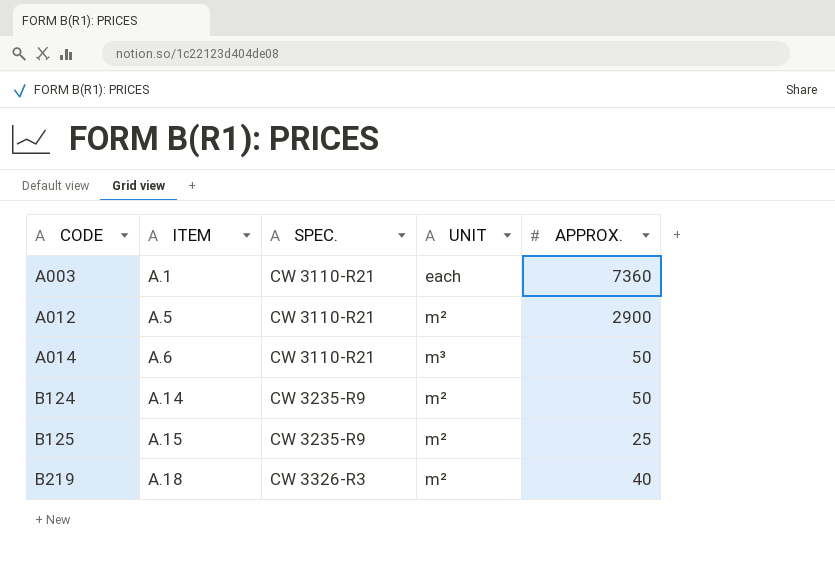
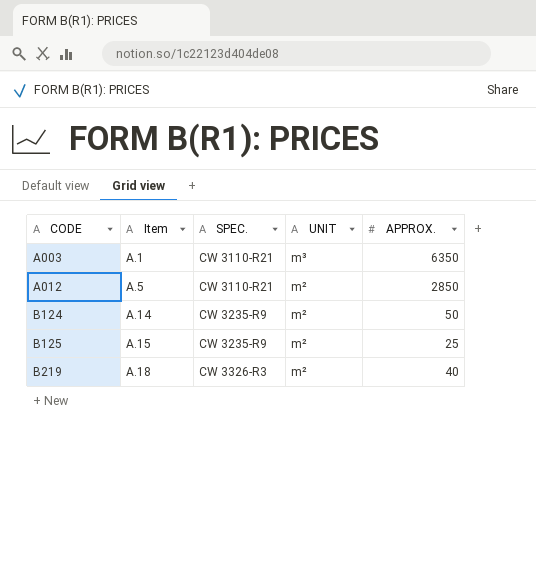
column name: ITEM -> Item
row A014: A.6 | CW 3110-R21 | m³ | 50 -> none
A003 | UNIT: each -> m³
A003 | APPROX.: 7360 -> 6350
A012 | APPROX.: 2900 -> 2850

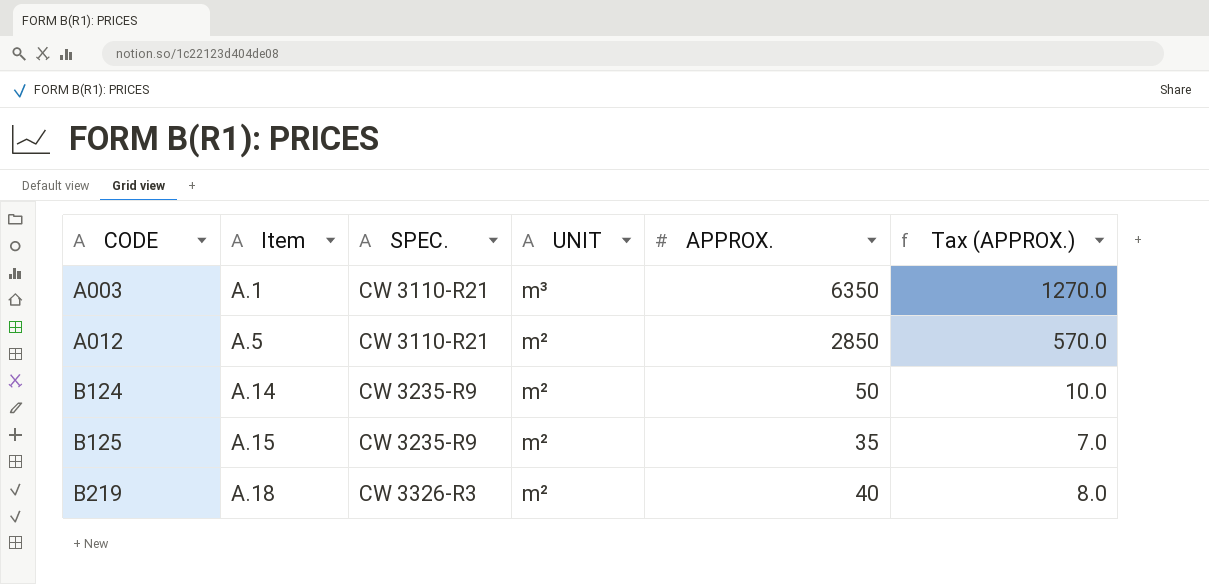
column Tax (APPROX.) | formula: none -> [APPROX.] * 0.2
B125 | APPROX.: 25 -> 35

